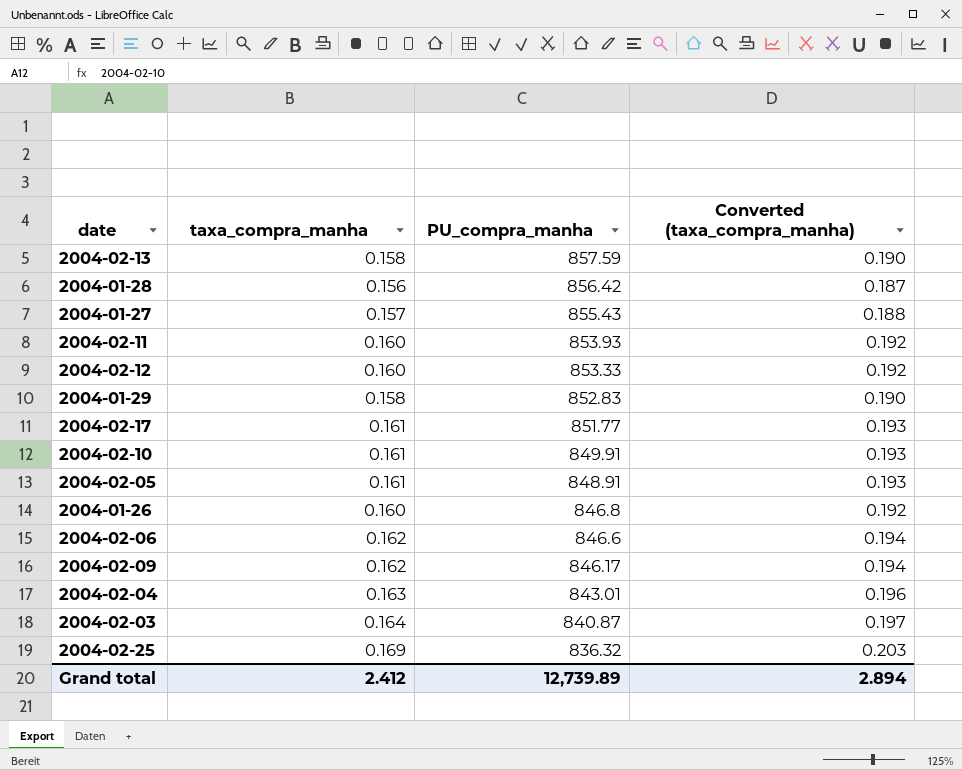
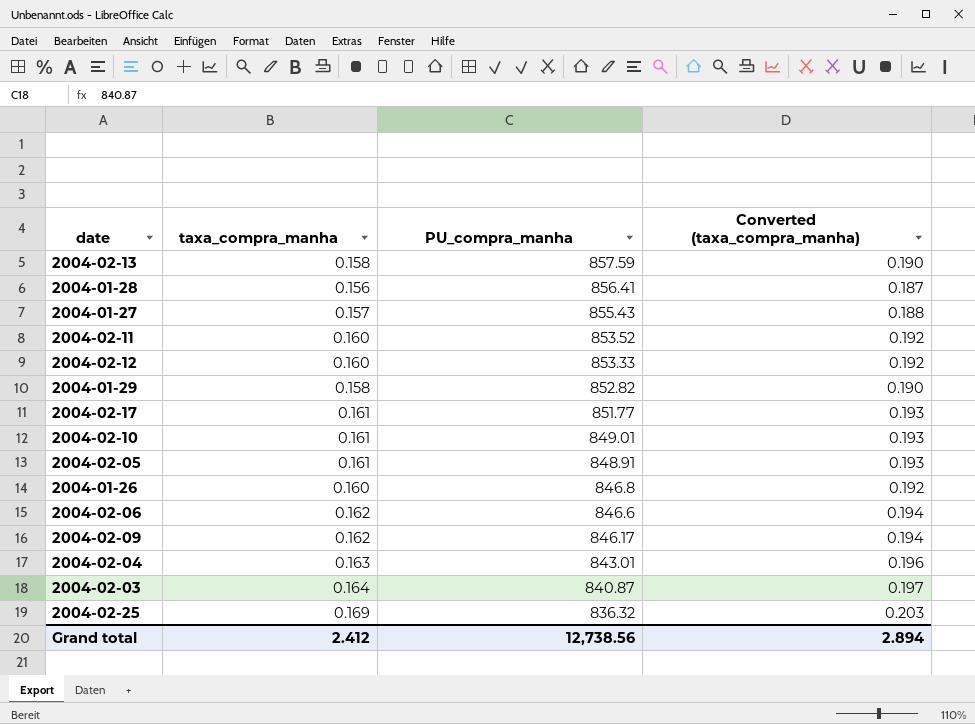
2004-01-28 | PU_compra_manha: 856.42 -> 856.41
2004-02-11 | PU_compra_manha: 853.93 -> 853.52
2004-01-29 | PU_compra_manha: 852.83 -> 852.82
2004-02-10 | PU_compra_manha: 849.91 -> 849.01
Grand total | PU_compra_manha: 12,739.89 -> 12,738.56

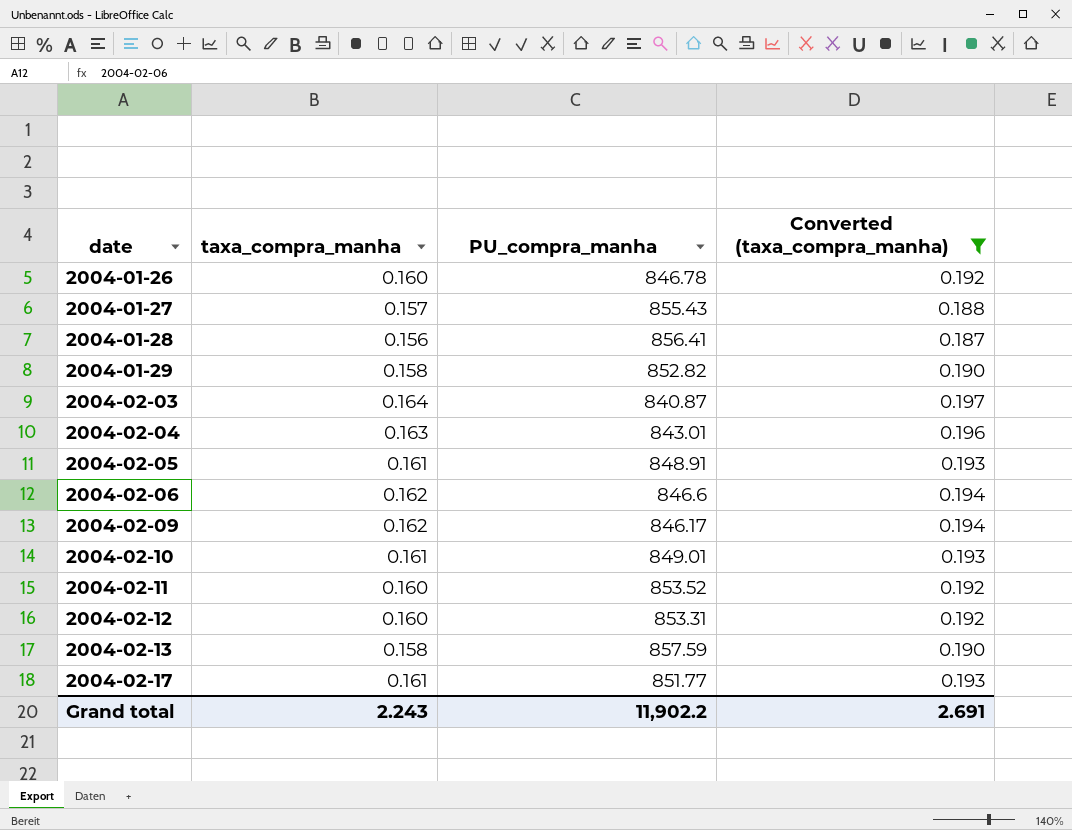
filter: none -> Converted (taxa_compra_manha) != 0.203
row order: PU_compra_manha descending -> date ascending
2004-01-26 | PU_compra_manha: 846.8 -> 846.78
2004-02-12 | PU_compra_manha: 853.33 -> 853.31
Grand total | taxa_compra_manha: 2.412 -> 2.243
Grand total | PU_compra_manha: 12,738.56 -> 11,902.2
Grand total | Converted (taxa_compra_manha): 2.894 -> 2.691

